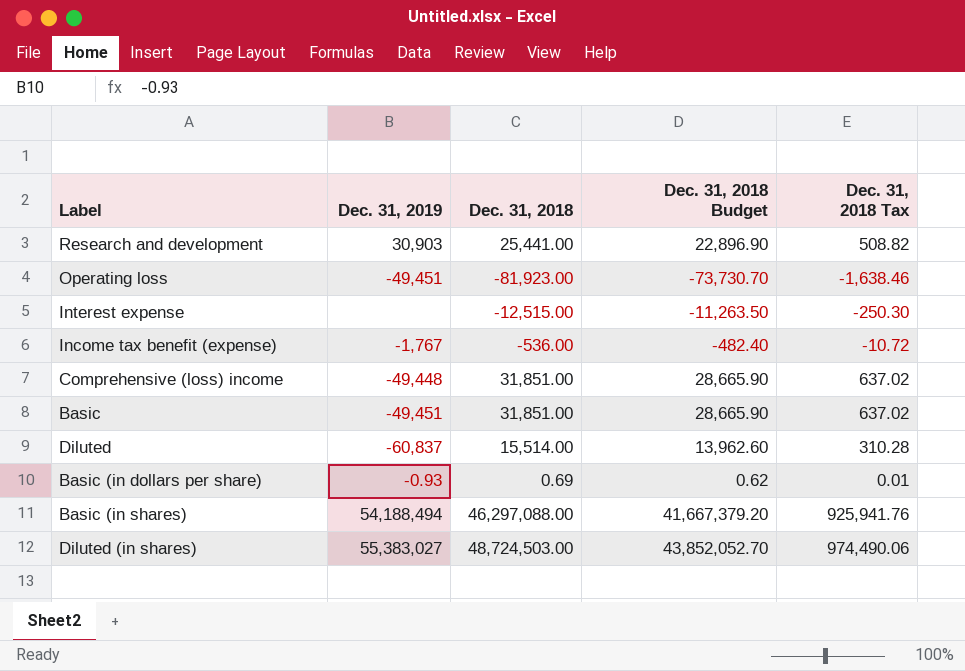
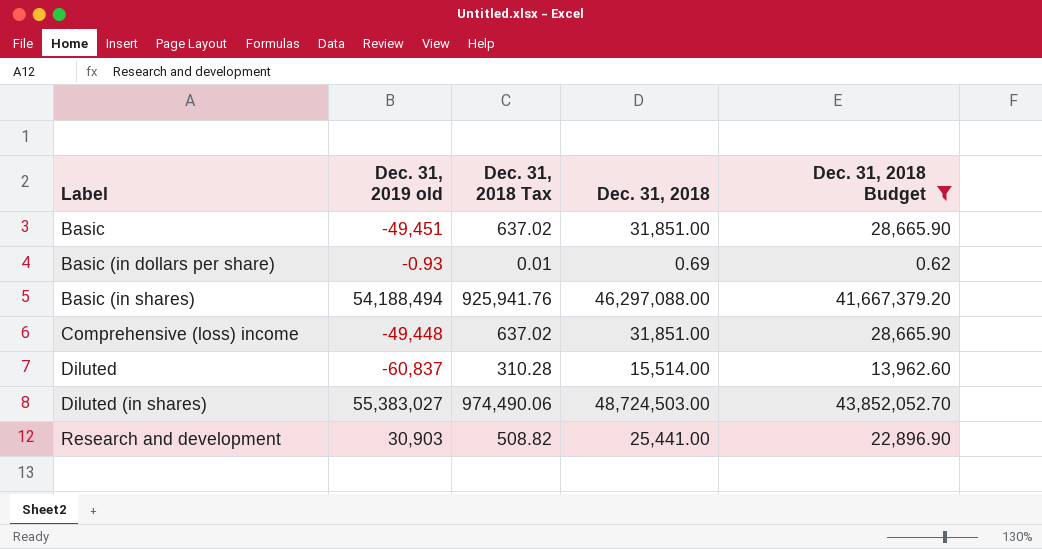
filter: none -> Dec. 31, 2018 Budget >= 0.62
row order: none -> Label ascending
column name: Dec. 31, 2019 -> Dec. 31, 2019 old
column Dec. 31, 2018 Tax | position: 5 -> 3

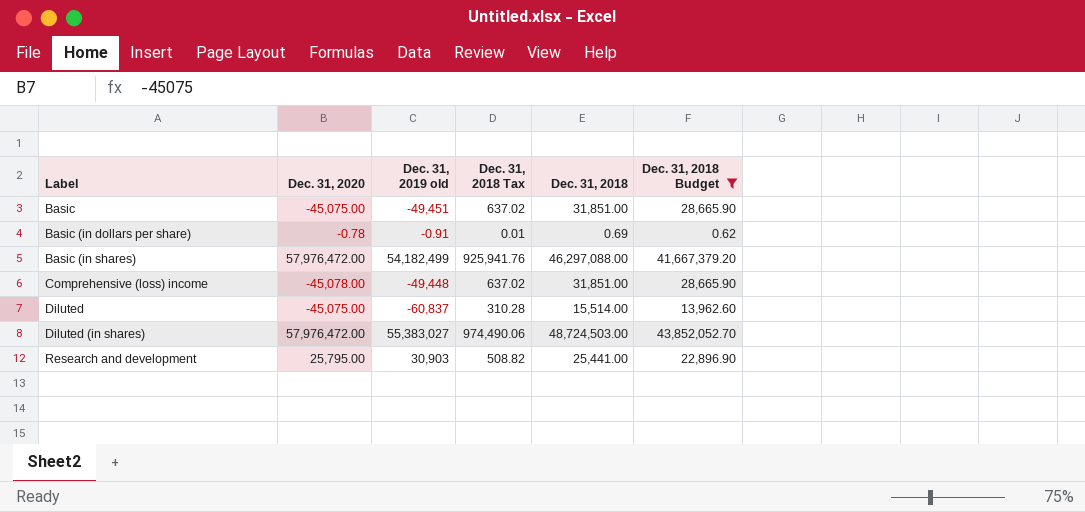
column Dec. 31, 2020 | position: none -> 2
Basic (in dollars per share) | Dec. 31, 2019 old: -0.93 -> -0.91
Basic (in shares) | Dec. 31, 2019 old: 54,188,494 -> 54,182,499

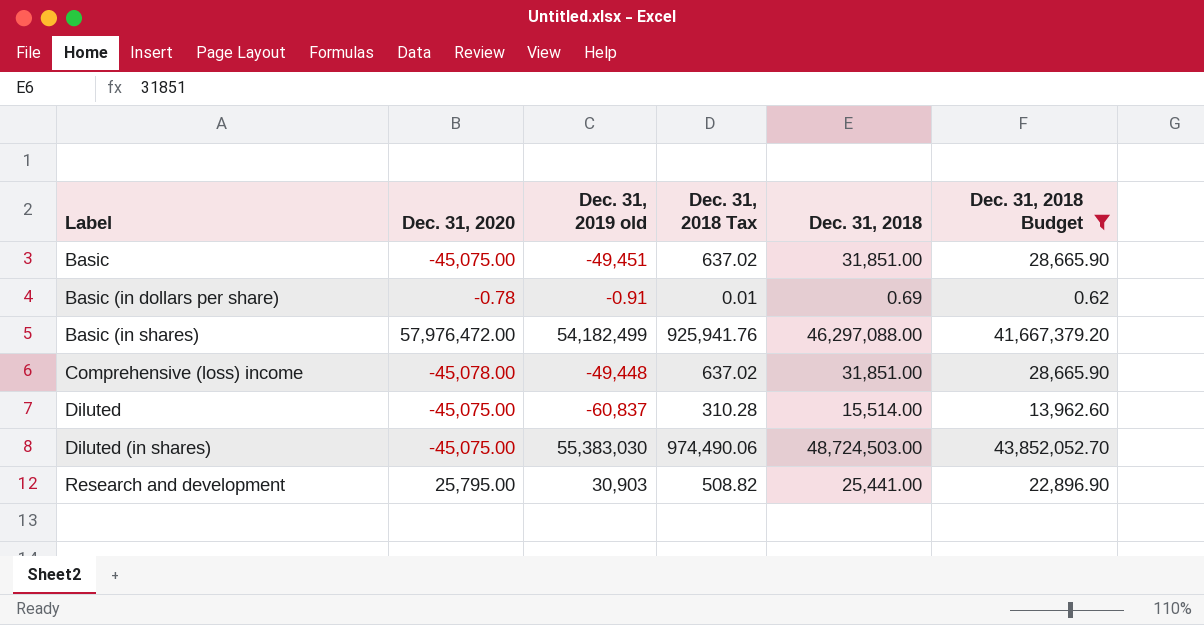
Diluted (in shares) | Dec. 31, 2020: 57,976,472.00 -> -45,075.00
Diluted (in shares) | Dec. 31, 2019 old: 55,383,027 -> 55,383,030

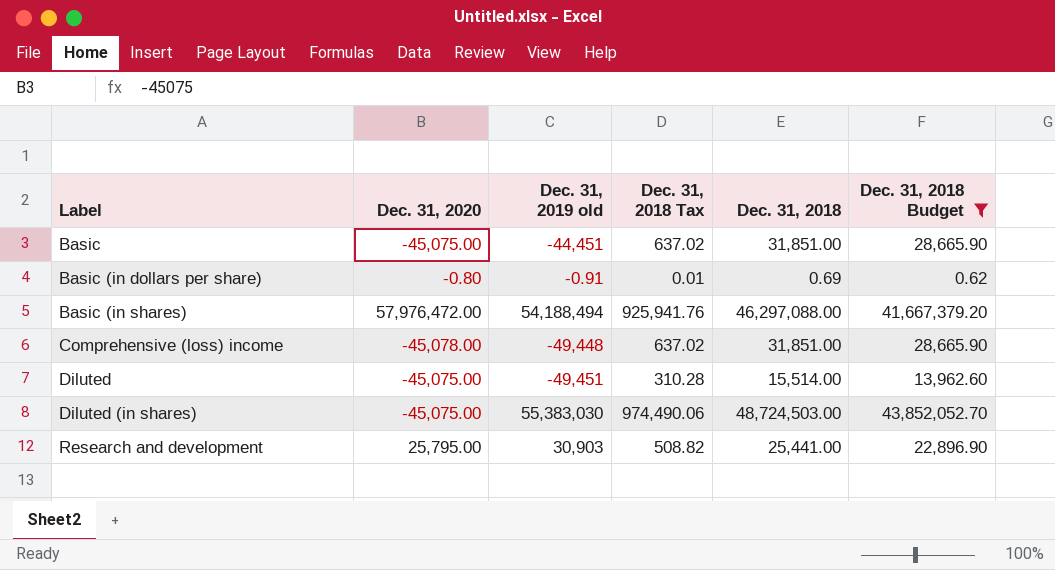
Basic | Dec. 31, 2019 old: -49,451 -> -44,451
Basic (in dollars per share) | Dec. 31, 2020: -0.78 -> -0.80
Basic (in shares) | Dec. 31, 2019 old: 54,182,499 -> 54,188,494
Diluted | Dec. 31, 2019 old: -60,837 -> -49,451

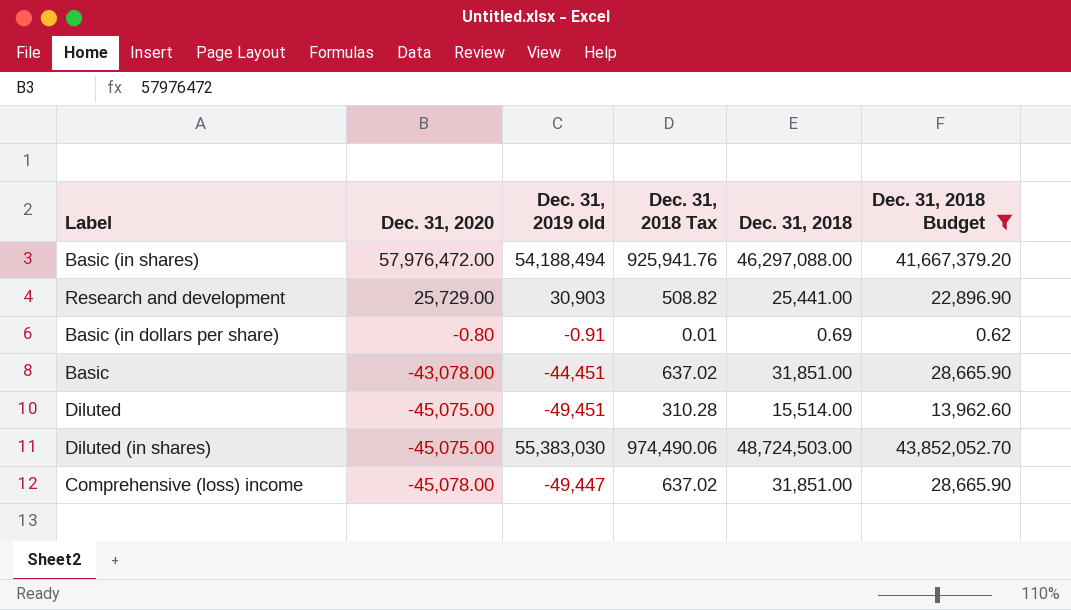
row order: Label ascending -> Dec. 31, 2020 descending
Research and development | Dec. 31, 2020: 25,795.00 -> 25,729.00
Basic | Dec. 31, 2020: -45,075.00 -> -43,078.00
Comprehensive (loss) income | Dec. 31, 2019 old: -49,448 -> -49,447

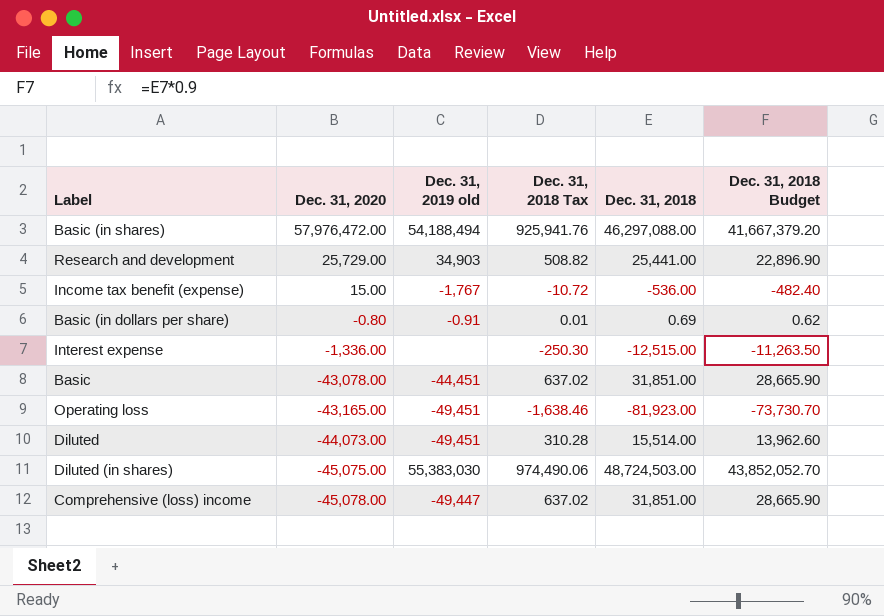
filter: Dec. 31, 2018 Budget >= 0.62 -> none
Research and development | Dec. 31, 2019 old: 30,903 -> 34,903
Diluted | Dec. 31, 2020: -45,075.00 -> -44,073.00

